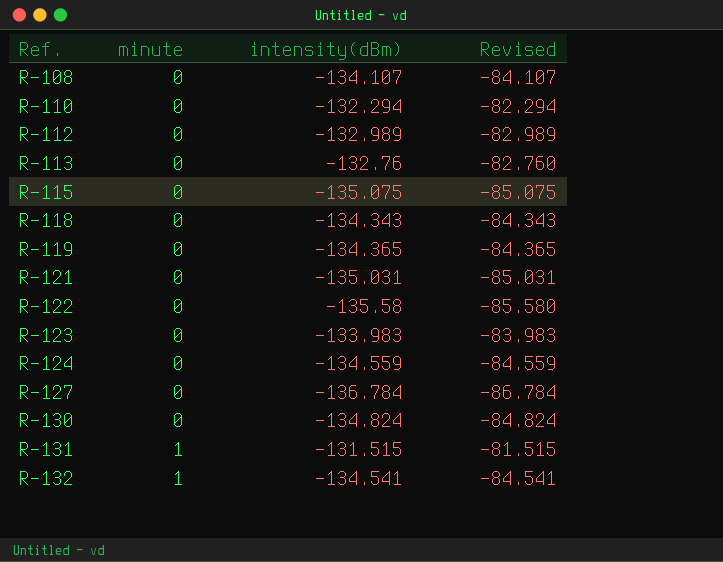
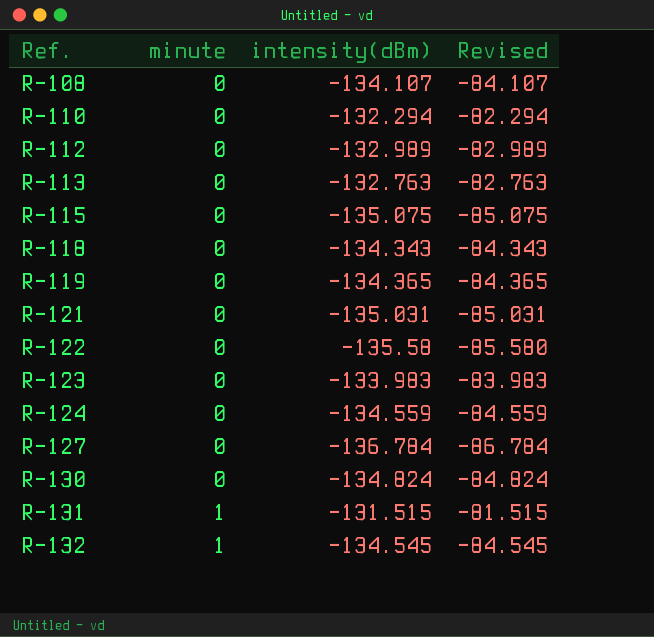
R-113 | intensity(dBm): -132.76 -> -132.763
R-113 | Revised: -82.760 -> -82.763
R-132 | intensity(dBm): -134.541 -> -134.545
R-132 | Revised: -84.541 -> -84.545

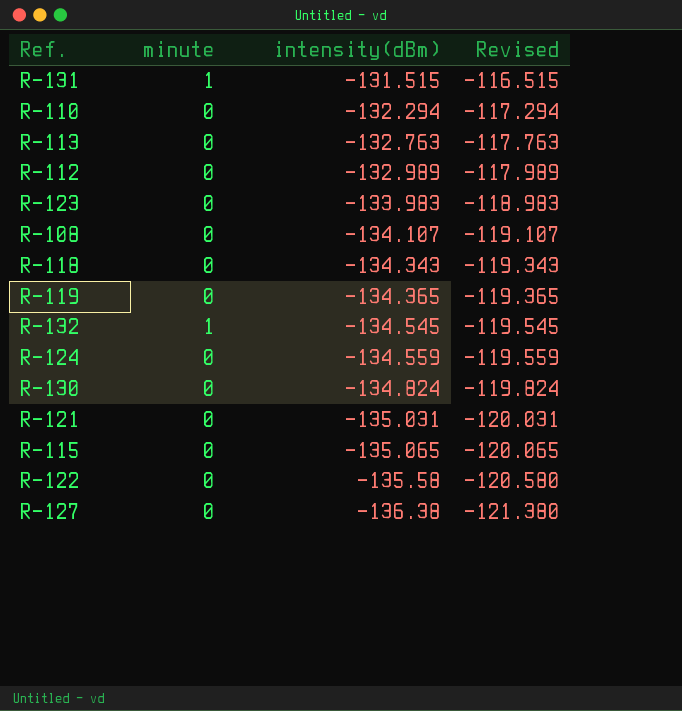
row order: Ref. ascending -> intensity(dBm) descending
column Revised | formula: [intensity(dBm)] + 50 -> [intensity(dBm)] + 15
R-115 | intensity(dBm): -135.075 -> -135.065
R-127 | intensity(dBm): -136.784 -> -136.38

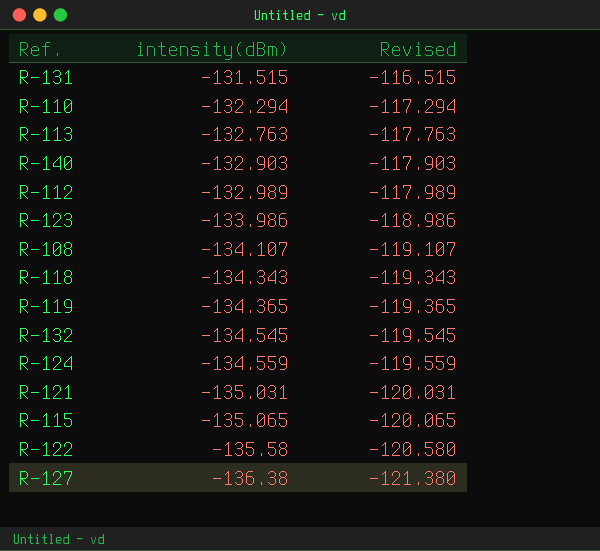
column minute | position: 2 -> none
row R-130: 0 | -134.824 | -119.824 -> none
row R-140: none -> -132.903 | -117.903
R-123 | intensity(dBm): -133.983 -> -133.986
R-123 | Revised: -118.983 -> -118.986

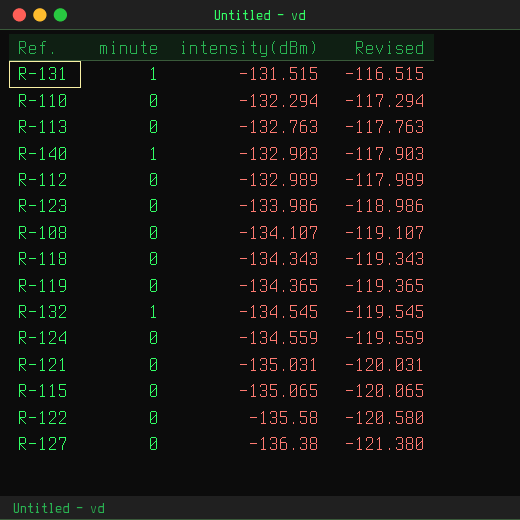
column minute | position: none -> 2

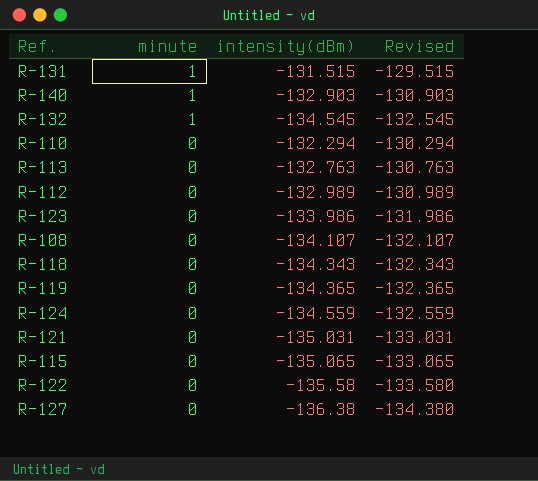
row order: intensity(dBm) descending -> minute descending
column Revised | formula: [intensity(dBm)] + 15 -> [intensity(dBm)] + 2

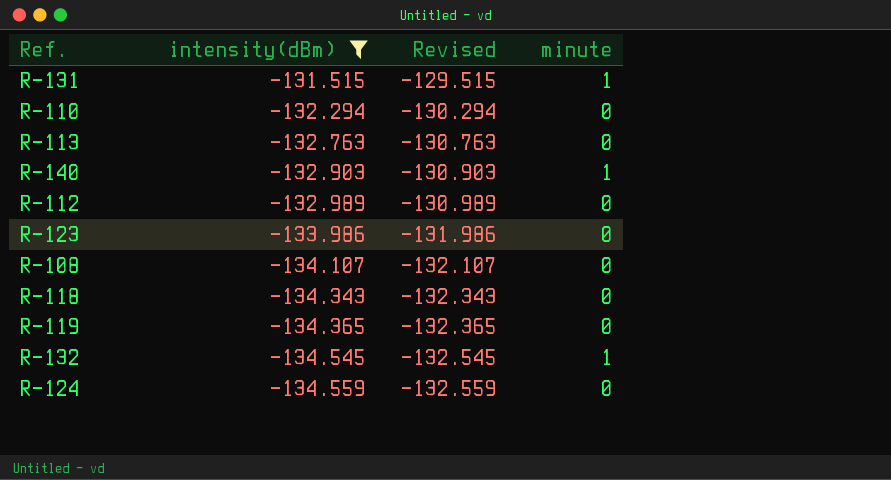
filter: none -> intensity(dBm) >= -134.559
row order: minute descending -> intensity(dBm) descending
column minute | position: 2 -> 4

